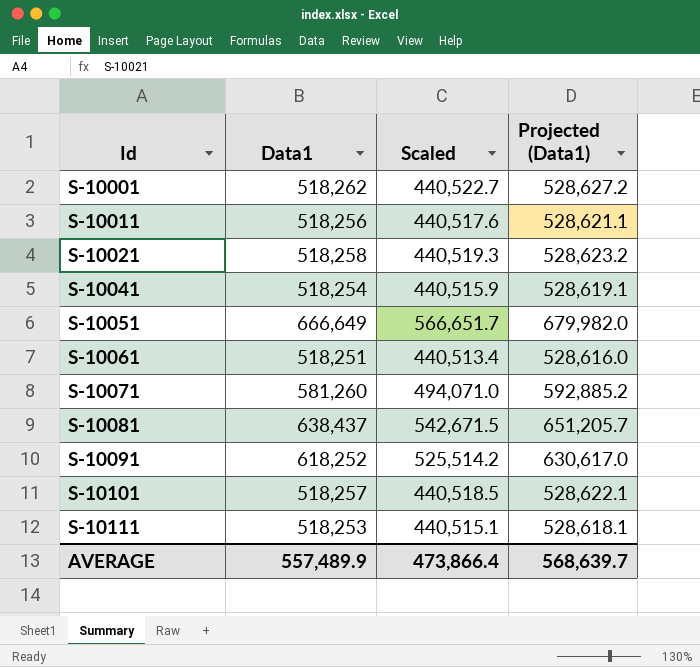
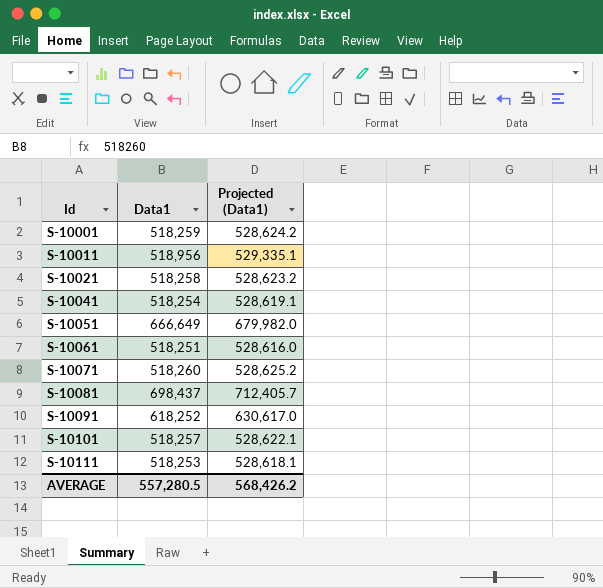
column Scaled | formula: [Data1] * 0.85 -> none
S-10001 | Data1: 518,262 -> 518,259
S-10001 | Projected (Data1): 528,627.2 -> 528,624.2
S-10011 | Data1: 518,256 -> 518,956
S-10011 | Projected (Data1): 528,621.1 -> 529,335.1
S-10071 | Data1: 581,260 -> 518,260
S-10071 | Projected (Data1): 592,885.2 -> 528,625.2
S-10081 | Data1: 638,437 -> 698,437
S-10081 | Projected (Data1): 651,205.7 -> 712,405.7
AVERAGE | Data1: 557,489.9 -> 557,280.5
AVERAGE | Projected (Data1): 568,639.7 -> 568,426.2

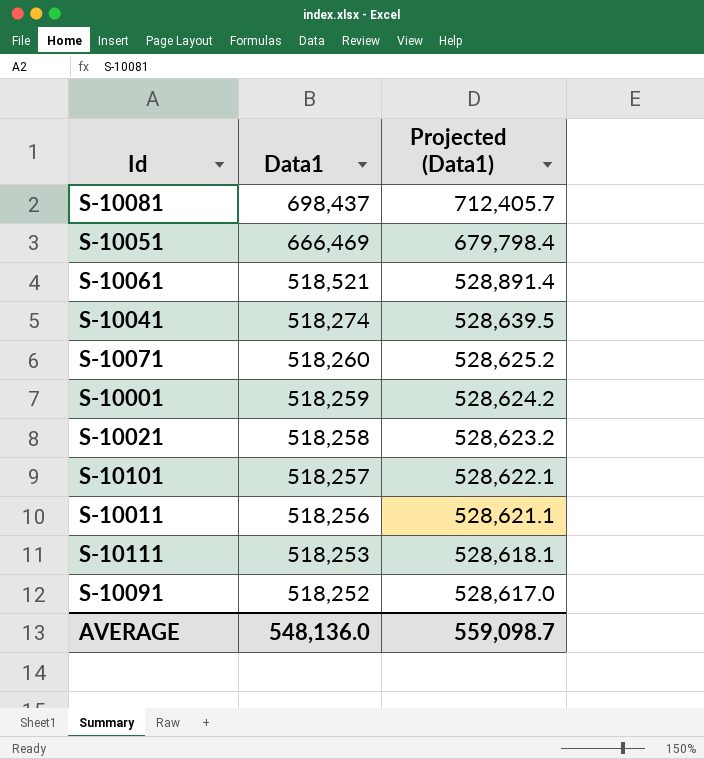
row order: Id ascending -> Data1 descending
S-10051 | Data1: 666,649 -> 666,469
S-10051 | Projected (Data1): 679,982.0 -> 679,798.4
S-10061 | Data1: 518,251 -> 518,521
S-10061 | Projected (Data1): 528,616.0 -> 528,891.4
S-10041 | Data1: 518,254 -> 518,274
S-10041 | Projected (Data1): 528,619.1 -> 528,639.5
S-10011 | Data1: 518,956 -> 518,256
S-10011 | Projected (Data1): 529,335.1 -> 528,621.1
S-10091 | Data1: 618,252 -> 518,252
S-10091 | Projected (Data1): 630,617.0 -> 528,617.0
AVERAGE | Data1: 557,280.5 -> 548,136.0
AVERAGE | Projected (Data1): 568,426.2 -> 559,098.7

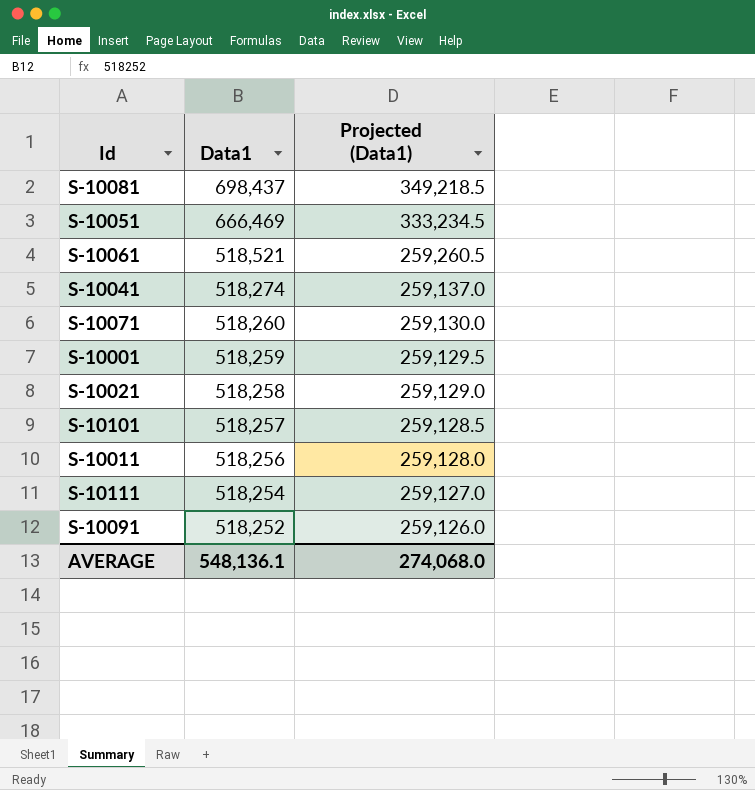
column Projected (Data1) | formula: [Data1] * 1.02 -> [Data1] * 0.5
S-10111 | Data1: 518,253 -> 518,254
AVERAGE | Data1: 548,136.0 -> 548,136.1
AVERAGE | Projected (Data1): 559,098.7 -> 274,068.0

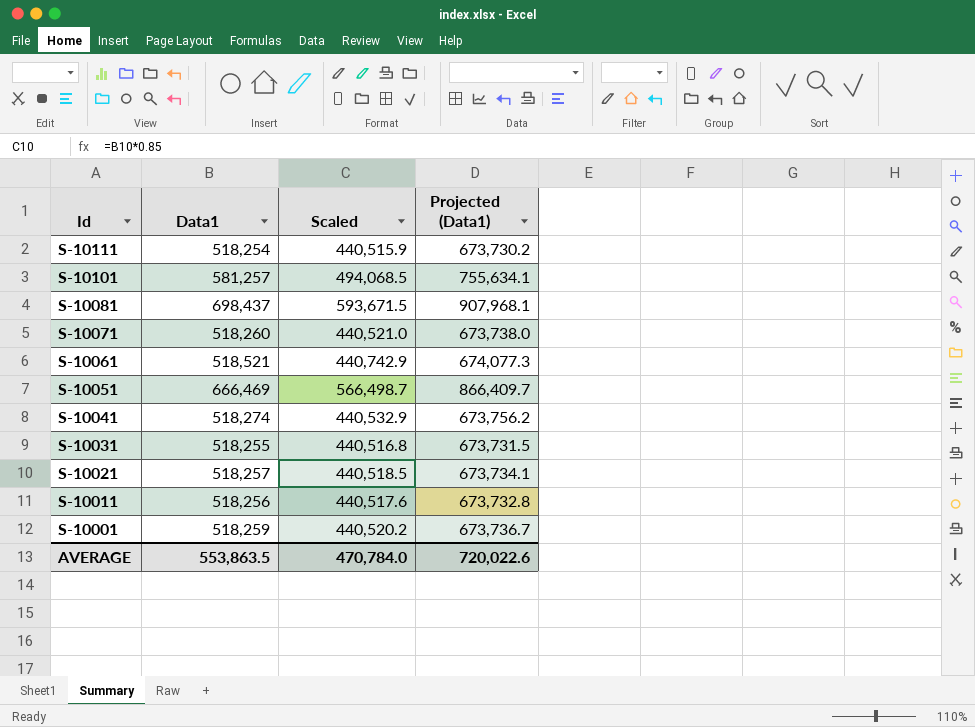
row order: Data1 descending -> Id descending
column Scaled | formula: none -> [Data1] * 0.85
column Projected (Data1) | formula: [Data1] * 0.5 -> [Data1] * 1.3
row S-10091: 518,252 | 259,126.0 -> none
S-10101 | Data1: 518,257 -> 581,257
row S-10031: none -> 518,255 | 440,516.8 | 673,731.5
S-10021 | Data1: 518,258 -> 518,257
AVERAGE | Data1: 548,136.1 -> 553,863.5
AVERAGE | Projected (Data1): 274,068.0 -> 720,022.6

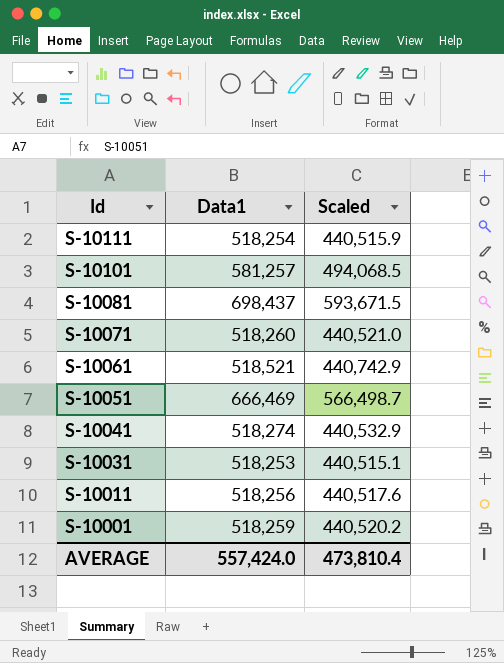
column Projected (Data1) | formula: [Data1] * 1.3 -> none
row S-10021: 518,257 | 440,518.5 | 673,734.1 -> none
S-10031 | Data1: 518,255 -> 518,253
S-10031 | Scaled: 440,516.8 -> 440,515.1
AVERAGE | Data1: 553,863.5 -> 557,424.0
AVERAGE | Scaled: 470,784.0 -> 473,810.4

